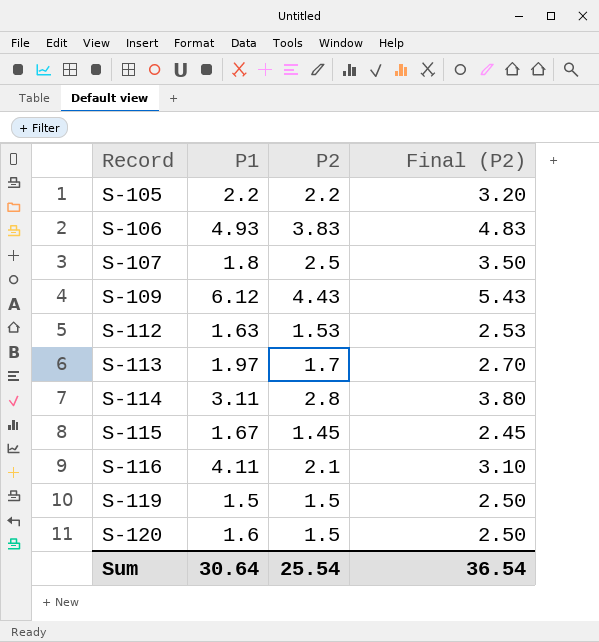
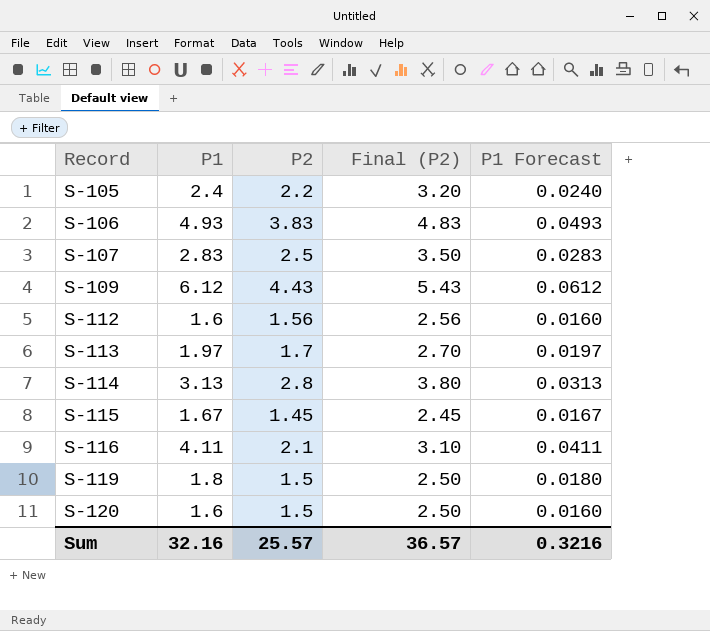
column P1 Forecast | formula: none -> [P1] * 0.01
S-105 | P1: 2.2 -> 2.4
S-107 | P1: 1.8 -> 2.83
S-112 | P1: 1.63 -> 1.6
S-112 | P2: 1.53 -> 1.56
S-112 | Final (P2): 2.53 -> 2.56
S-114 | P1: 3.11 -> 3.13
S-119 | P1: 1.5 -> 1.8
Sum | P1: 30.64 -> 32.16
Sum | P2: 25.54 -> 25.57
Sum | Final (P2): 36.54 -> 36.57

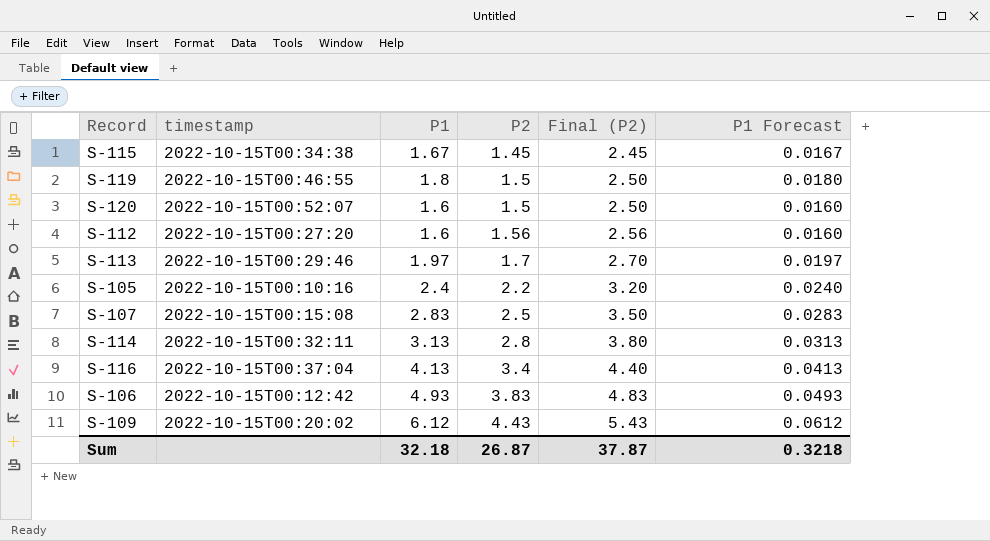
row order: Record ascending -> P2 ascending
column timestamp | position: none -> 2
S-116 | P1: 4.11 -> 4.13
S-116 | P2: 2.1 -> 3.4
S-116 | Final (P2): 3.10 -> 4.40
S-116 | P1 Forecast: 0.0411 -> 0.0413
Sum | P1: 32.16 -> 32.18
Sum | P2: 25.57 -> 26.87
Sum | Final (P2): 36.57 -> 37.87
Sum | P1 Forecast: 0.3216 -> 0.3218

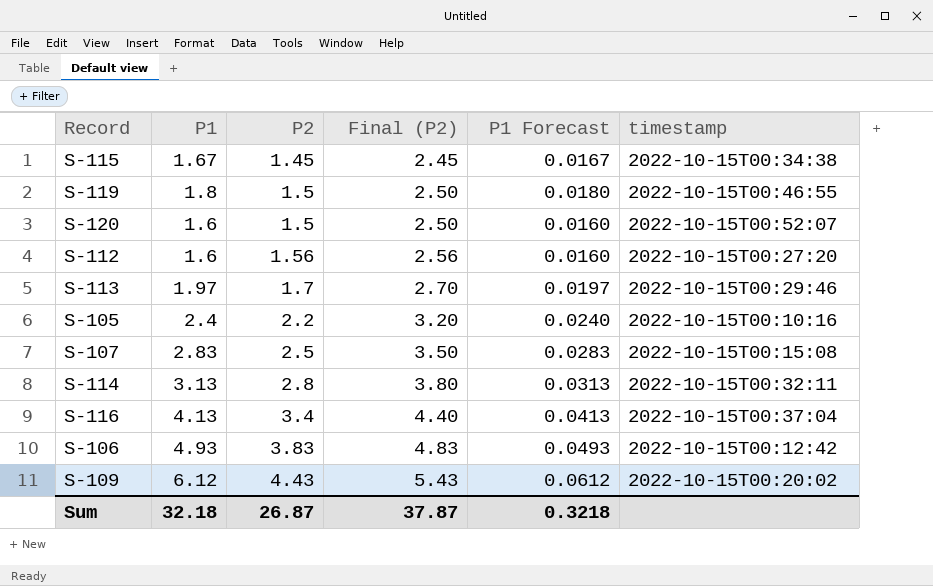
column timestamp | position: 2 -> 6

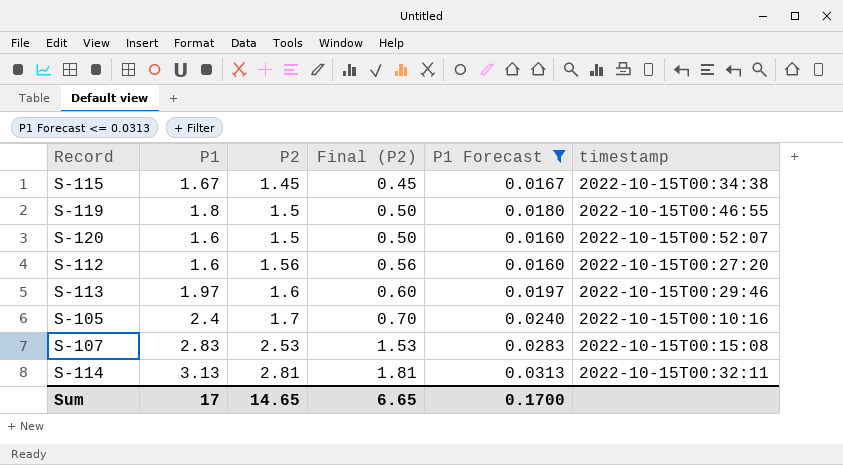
filter: none -> P1 Forecast <= 0.0313
column Final (P2) | formula: [P2] + 1 -> [P2] - 1
S-113 | P2: 1.7 -> 1.6
S-105 | P2: 2.2 -> 1.7
S-107 | P2: 2.5 -> 2.53
S-114 | P2: 2.8 -> 2.81
Sum | P1: 32.18 -> 17
Sum | P2: 26.87 -> 14.65
Sum | Final (P2): 37.87 -> 6.65
Sum | P1 Forecast: 0.3218 -> 0.1700

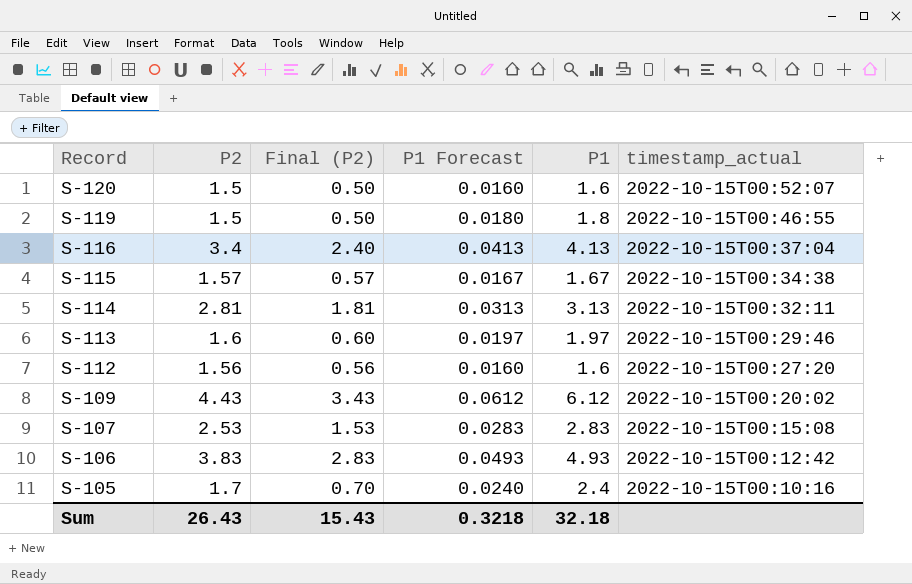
filter: P1 Forecast <= 0.0313 -> none
row order: P2 ascending -> Record descending
column P1 | position: 2 -> 5
column name: timestamp -> timestamp_actual
S-115 | P2: 1.45 -> 1.57
S-115 | Final (P2): 0.45 -> 0.57
Sum | P2: 14.65 -> 26.43
Sum | Final (P2): 6.65 -> 15.43
Sum | P1 Forecast: 0.1700 -> 0.3218
Sum | P1: 17 -> 32.18

